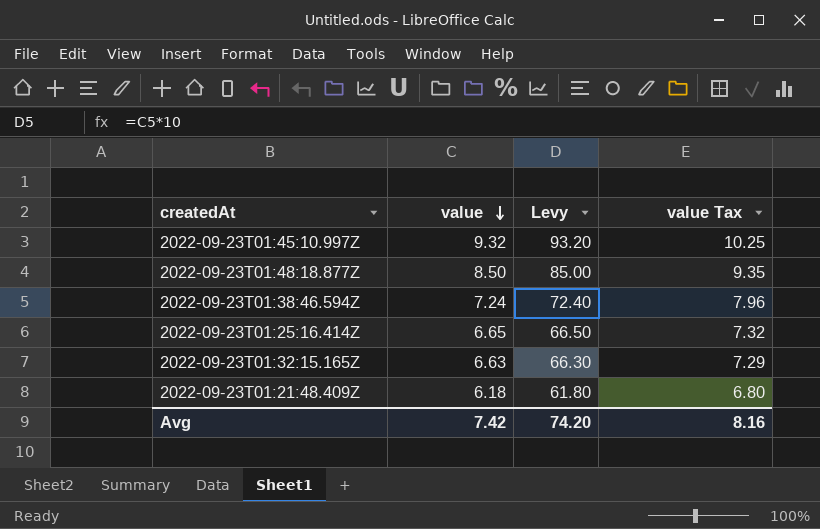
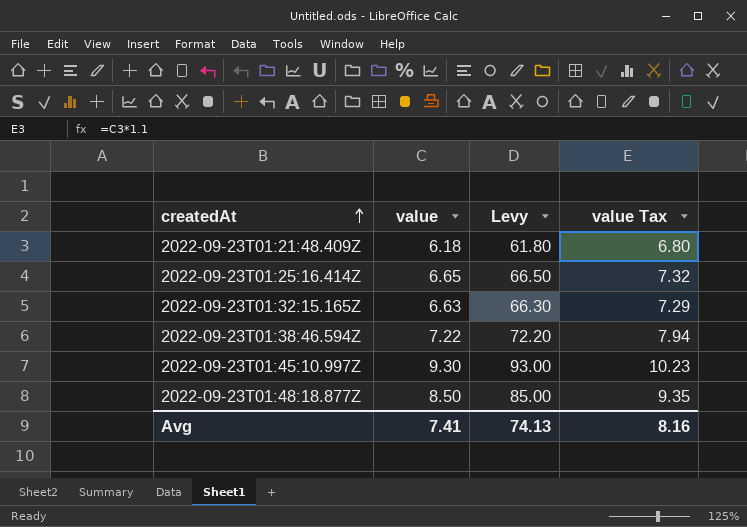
row order: value descending -> createdAt ascending
2022-09-23T01:38:46.594Z | value: 7.24 -> 7.22
2022-09-23T01:38:46.594Z | Levy: 72.40 -> 72.20
2022-09-23T01:38:46.594Z | value Tax: 7.96 -> 7.94
2022-09-23T01:45:10.997Z | value: 9.32 -> 9.30
2022-09-23T01:45:10.997Z | Levy: 93.20 -> 93.00
2022-09-23T01:45:10.997Z | value Tax: 10.25 -> 10.23
Avg | value: 7.42 -> 7.41
Avg | Levy: 74.20 -> 74.13

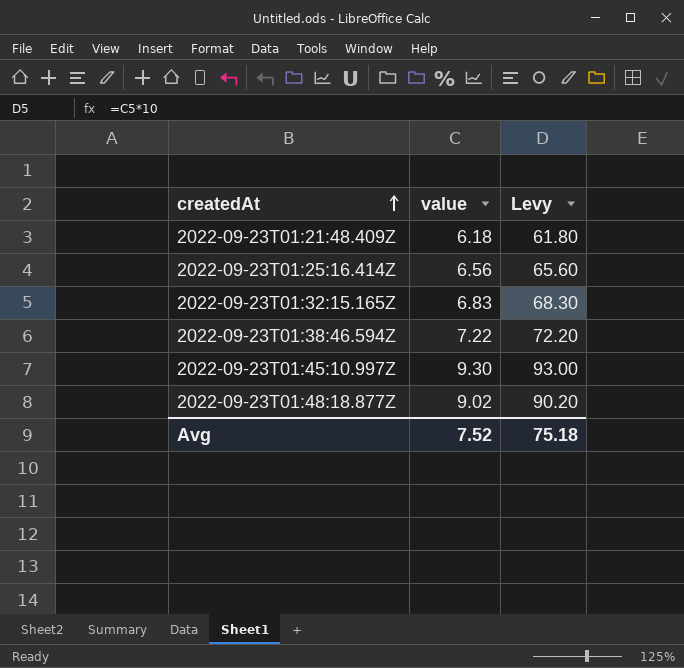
column value Tax | formula: [value] * 1.1 -> none
2022-09-23T01:25:16.414Z | value: 6.65 -> 6.56
2022-09-23T01:25:16.414Z | Levy: 66.50 -> 65.60
2022-09-23T01:32:15.165Z | value: 6.63 -> 6.83
2022-09-23T01:32:15.165Z | Levy: 66.30 -> 68.30
2022-09-23T01:48:18.877Z | value: 8.50 -> 9.02
2022-09-23T01:48:18.877Z | Levy: 85.00 -> 90.20
Avg | value: 7.41 -> 7.52
Avg | Levy: 74.13 -> 75.18

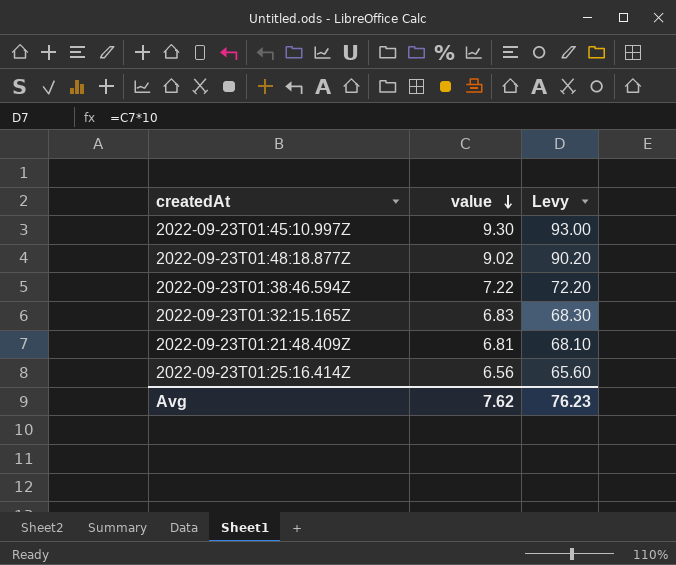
row order: createdAt ascending -> value descending
2022-09-23T01:21:48.409Z | value: 6.18 -> 6.81
2022-09-23T01:21:48.409Z | Levy: 61.80 -> 68.10
Avg | value: 7.52 -> 7.62
Avg | Levy: 75.18 -> 76.23

